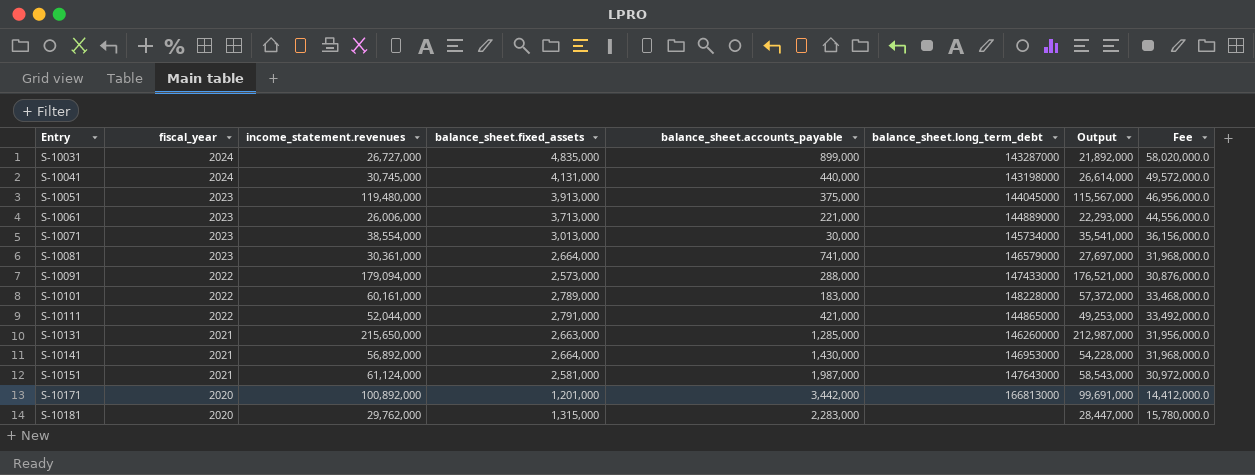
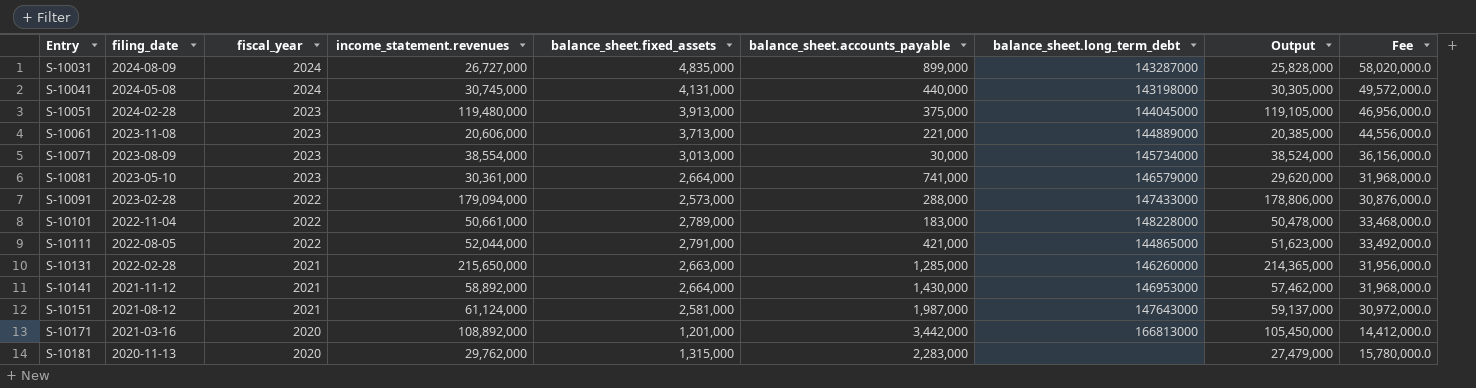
column filing_date | position: none -> 2
column Output | formula: [income_statement.revenues] - [balance_sheet.fixed_assets] -> [income_statement.revenues] - [balance_sheet.accounts_payable]
S-10061 | income_statement.revenues: 26,006,000 -> 20,606,000
S-10101 | income_statement.revenues: 60,161,000 -> 50,661,000
S-10141 | income_statement.revenues: 56,892,000 -> 58,892,000
S-10171 | income_statement.revenues: 100,892,000 -> 108,892,000

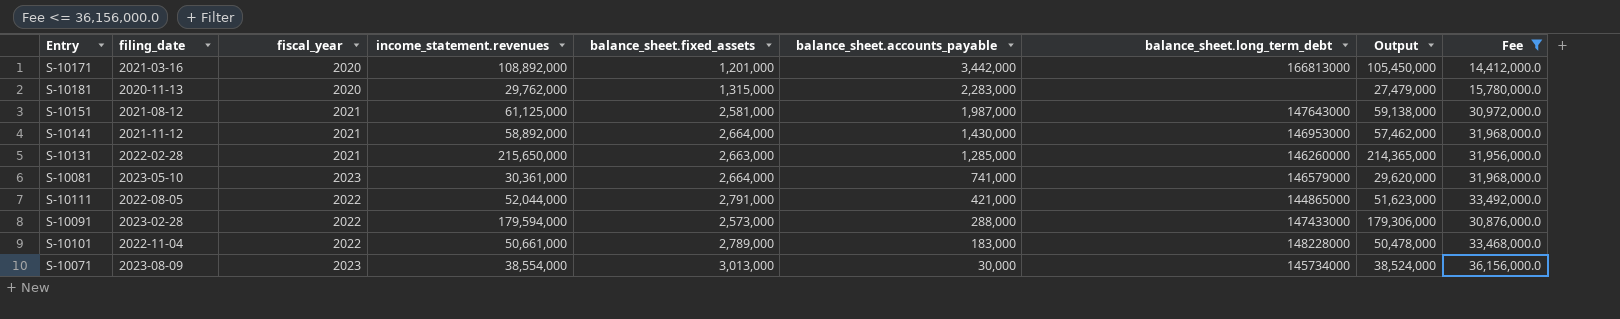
filter: none -> Fee <= 36,156,000.0
row order: Entry ascending -> balance_sheet.accounts_payable descending
S-10151 | income_statement.revenues: 61,124,000 -> 61,125,000
S-10151 | Output: 59,137,000 -> 59,138,000
S-10091 | income_statement.revenues: 179,094,000 -> 179,594,000
S-10091 | Output: 178,806,000 -> 179,306,000

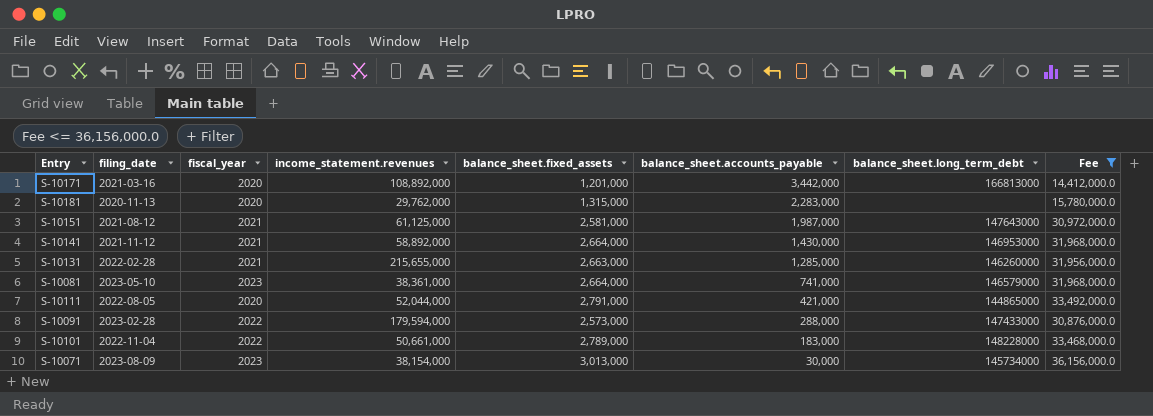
column Output | formula: [income_statement.revenues] - [balance_sheet.accounts_payable] -> none
S-10131 | income_statement.revenues: 215,650,000 -> 215,655,000
S-10081 | income_statement.revenues: 30,361,000 -> 38,361,000
S-10111 | fiscal_year: 2022 -> 2020
S-10071 | income_statement.revenues: 38,554,000 -> 38,154,000

